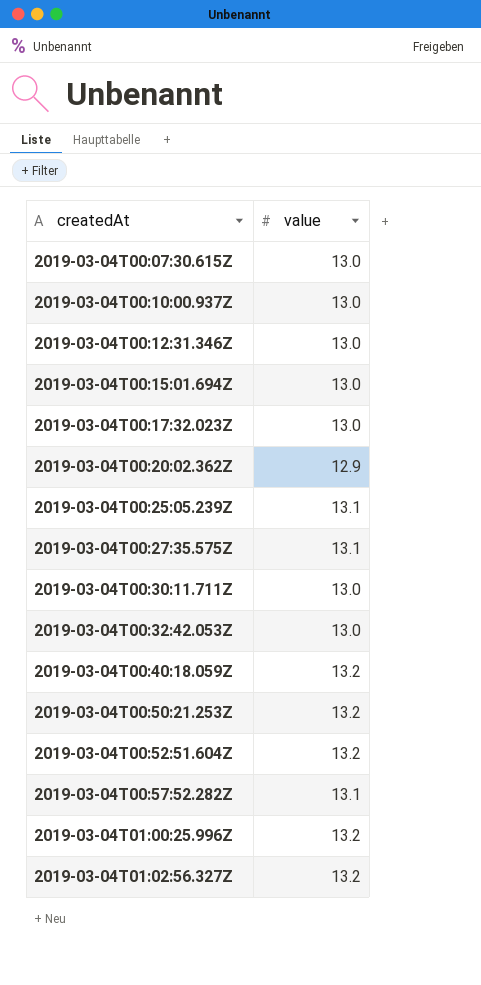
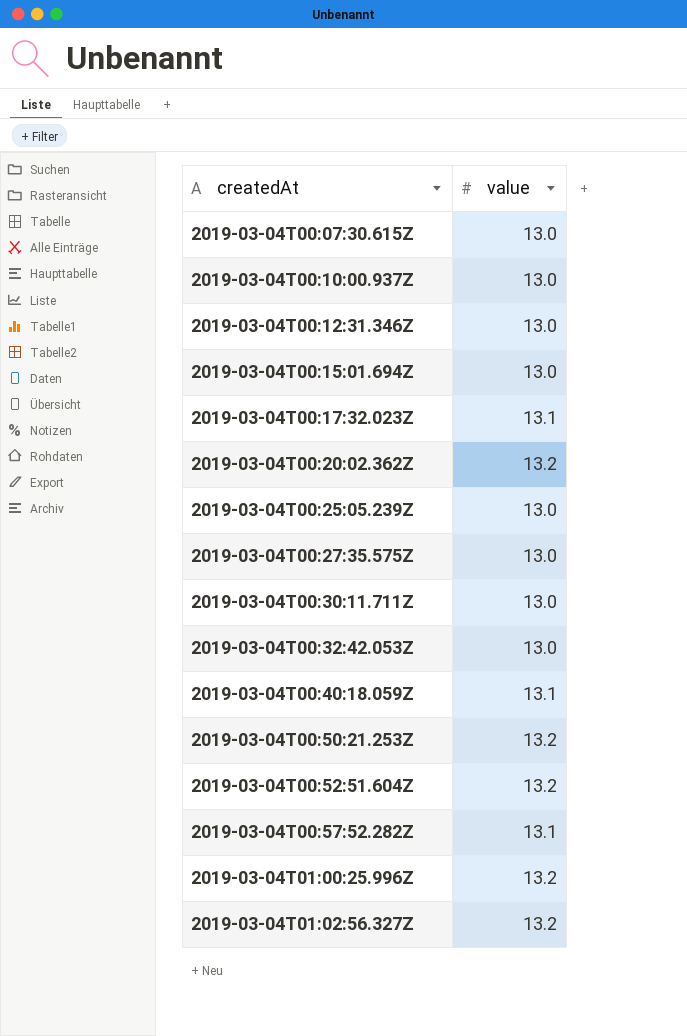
2019-03-04T00:17:32.023Z | value: 13.0 -> 13.1
2019-03-04T00:20:02.362Z | value: 12.9 -> 13.2
2019-03-04T00:25:05.239Z | value: 13.1 -> 13.0
2019-03-04T00:27:35.575Z | value: 13.1 -> 13.0
2019-03-04T00:40:18.059Z | value: 13.2 -> 13.1

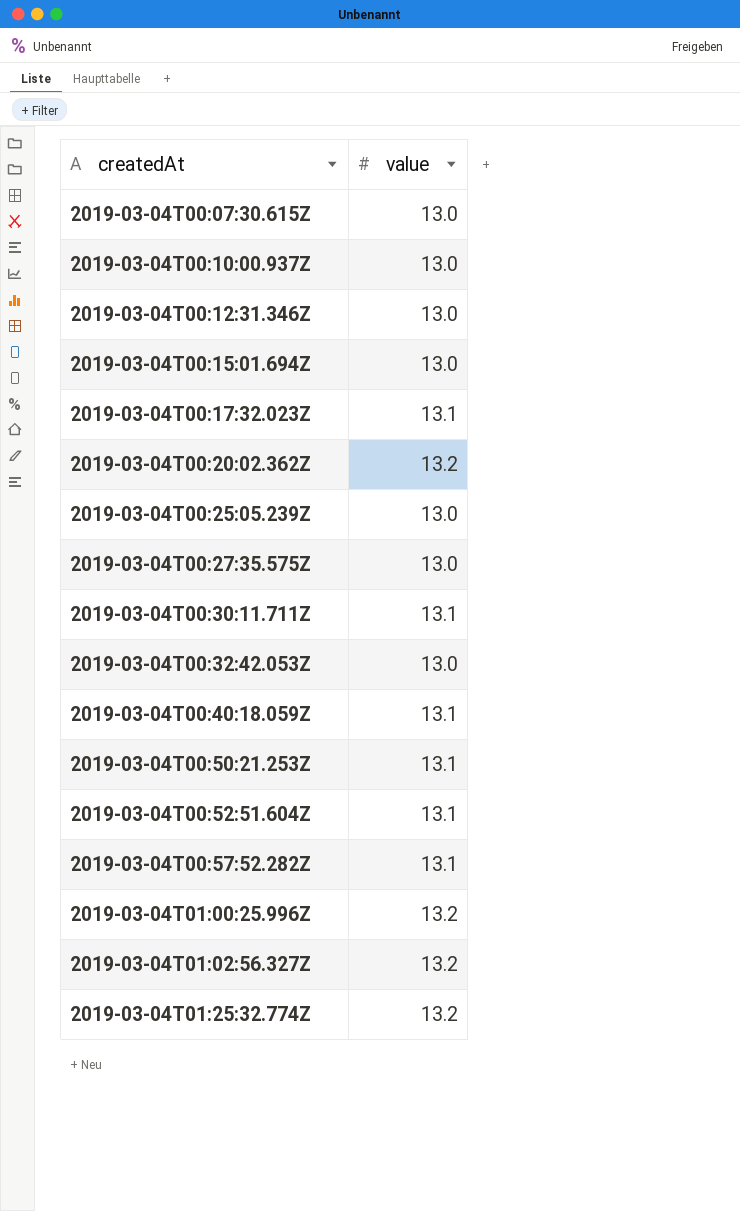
2019-03-04T00:30:11.711Z | value: 13.0 -> 13.1
2019-03-04T00:50:21.253Z | value: 13.2 -> 13.1
2019-03-04T00:52:51.604Z | value: 13.2 -> 13.1
row 2019-03-04T01:25:32.774Z: none -> 13.2

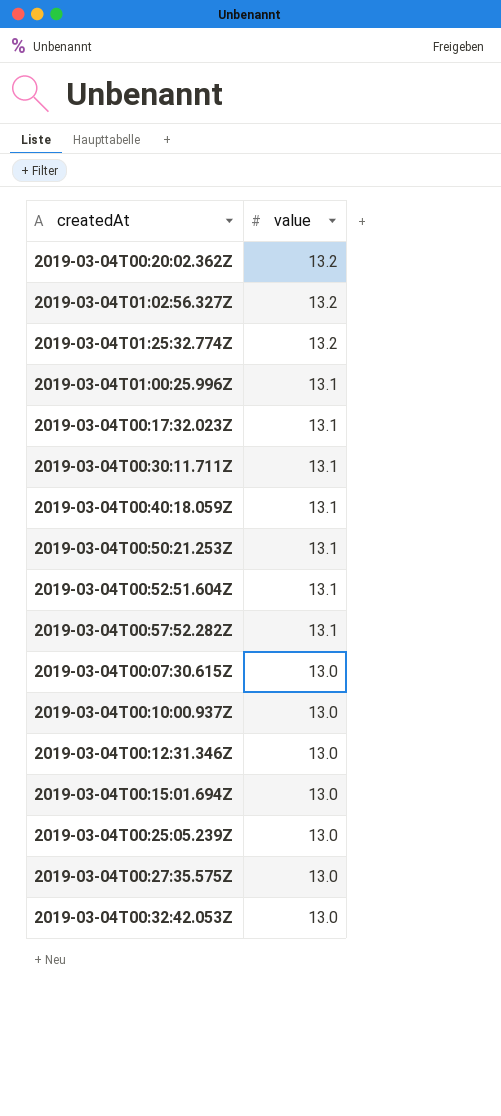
row order: createdAt ascending -> value descending
2019-03-04T01:00:25.996Z | value: 13.2 -> 13.1

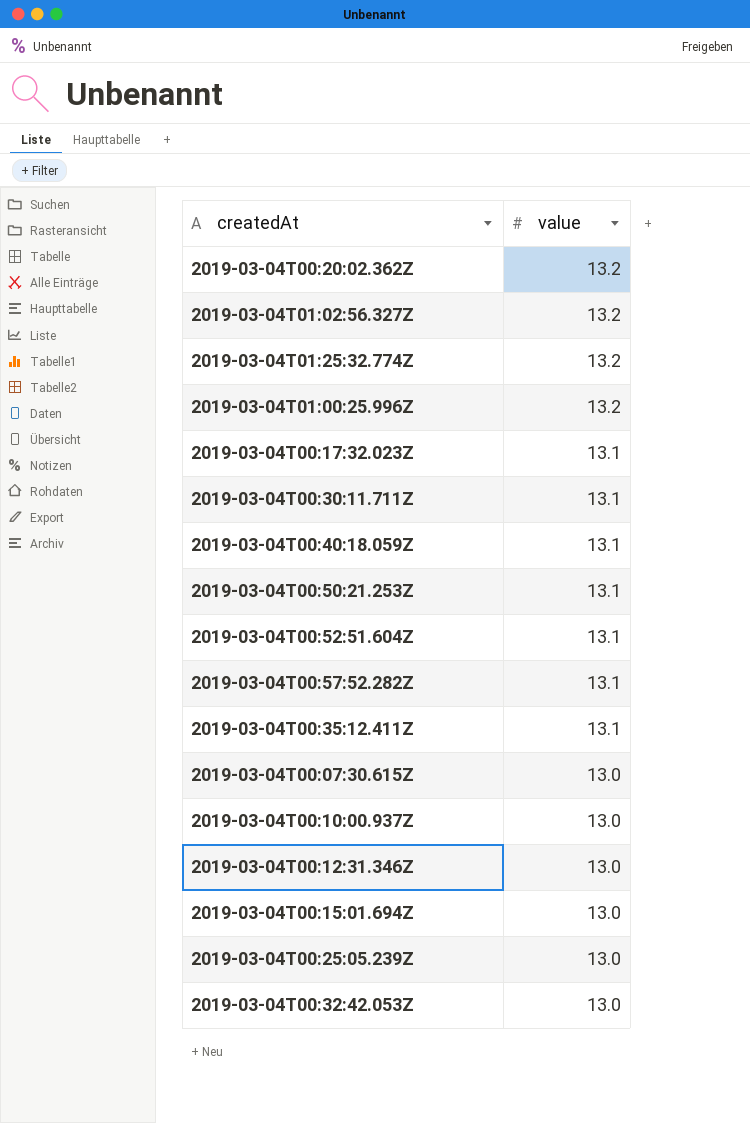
row 2019-03-04T00:27:35.575Z: 13.0 -> none
2019-03-04T01:00:25.996Z | value: 13.1 -> 13.2
row 2019-03-04T00:35:12.411Z: none -> 13.1

